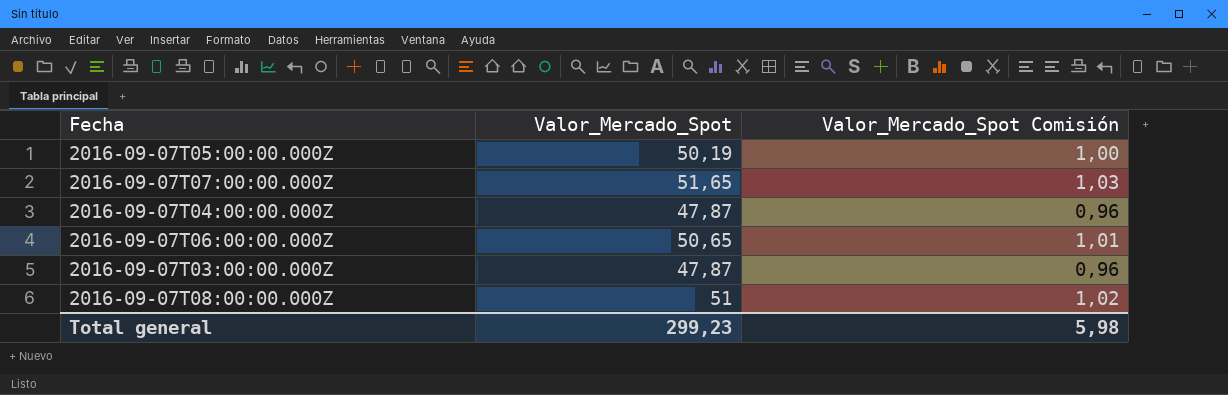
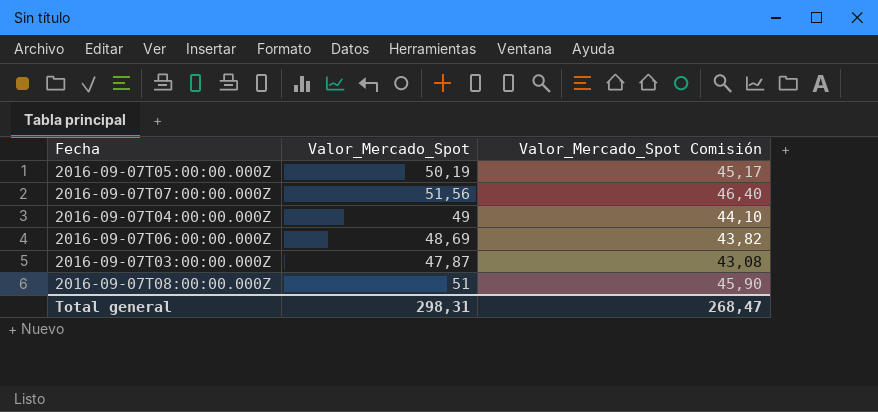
column Valor_Mercado_Spot Comisión | formula: [Valor_Mercado_Spot] * 0,02 -> [Valor_Mercado_Spot] * 0,9
2016-09-07T07:00:00.000Z | Valor_Mercado_Spot: 51,65 -> 51,56
2016-09-07T04:00:00.000Z | Valor_Mercado_Spot: 47,87 -> 49
2016-09-07T06:00:00.000Z | Valor_Mercado_Spot: 50,65 -> 48,69
Total general | Valor_Mercado_Spot: 299,23 -> 298,31
Total general | Valor_Mercado_Spot Comisión: 5,98 -> 268,47

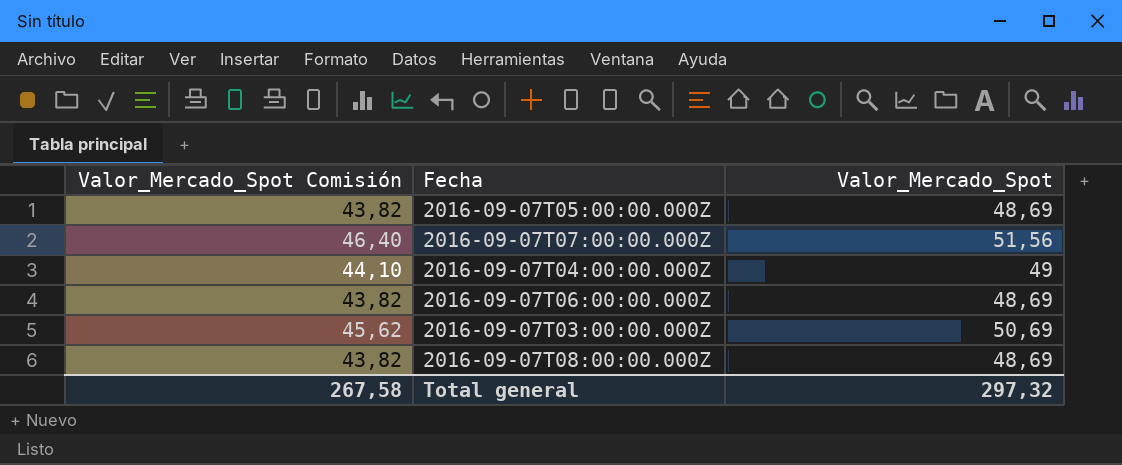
column Valor_Mercado_Spot Comisión | position: 3 -> 1
2016-09-07T05:00:00.000Z | Valor_Mercado_Spot Comisión: 45,17 -> 43,82
2016-09-07T05:00:00.000Z | Valor_Mercado_Spot: 50,19 -> 48,69
2016-09-07T03:00:00.000Z | Valor_Mercado_Spot Comisión: 43,08 -> 45,62
2016-09-07T03:00:00.000Z | Valor_Mercado_Spot: 47,87 -> 50,69
2016-09-07T08:00:00.000Z | Valor_Mercado_Spot Comisión: 45,90 -> 43,82
2016-09-07T08:00:00.000Z | Valor_Mercado_Spot: 51 -> 48,69
Total general | Valor_Mercado_Spot Comisión: 268,47 -> 267,58
Total general | Valor_Mercado_Spot: 298,31 -> 297,32

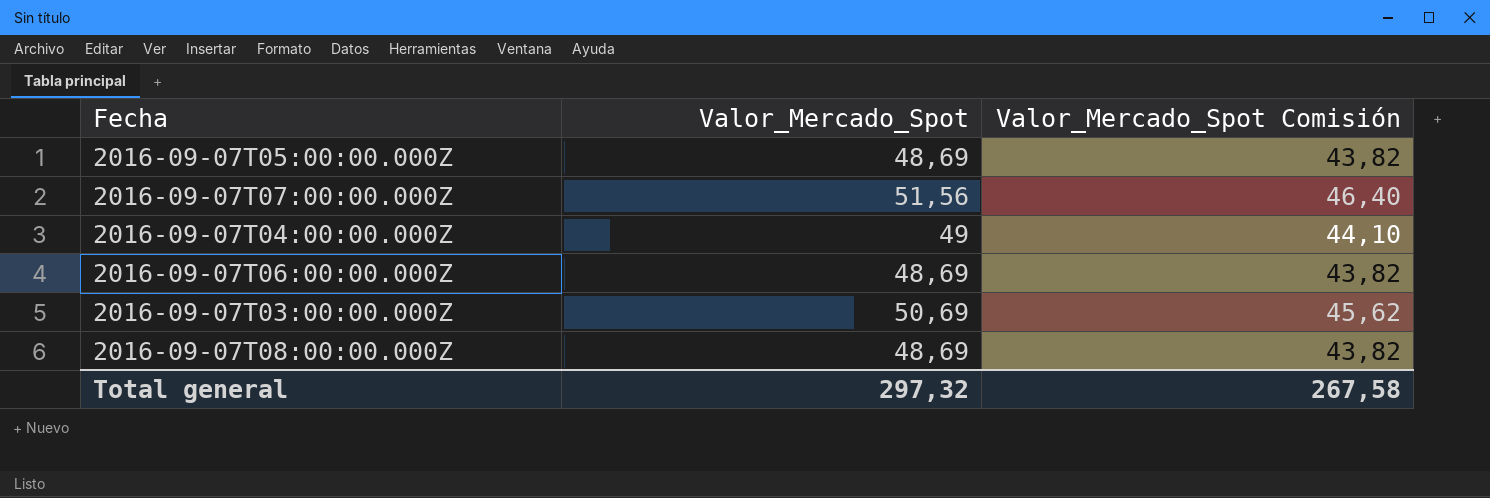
column Valor_Mercado_Spot Comisión | position: 1 -> 3

